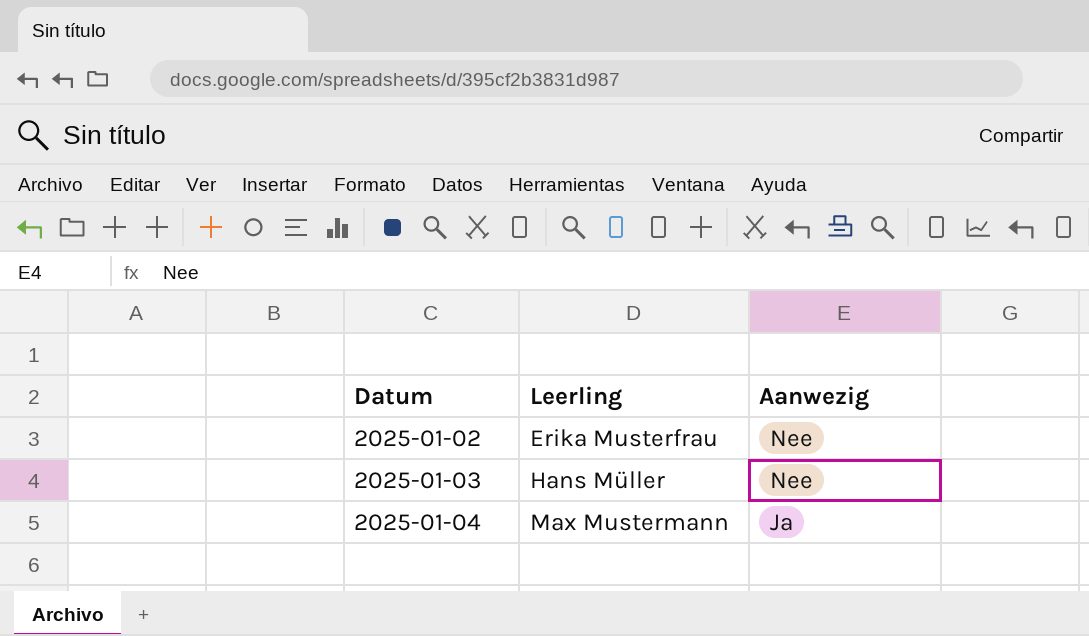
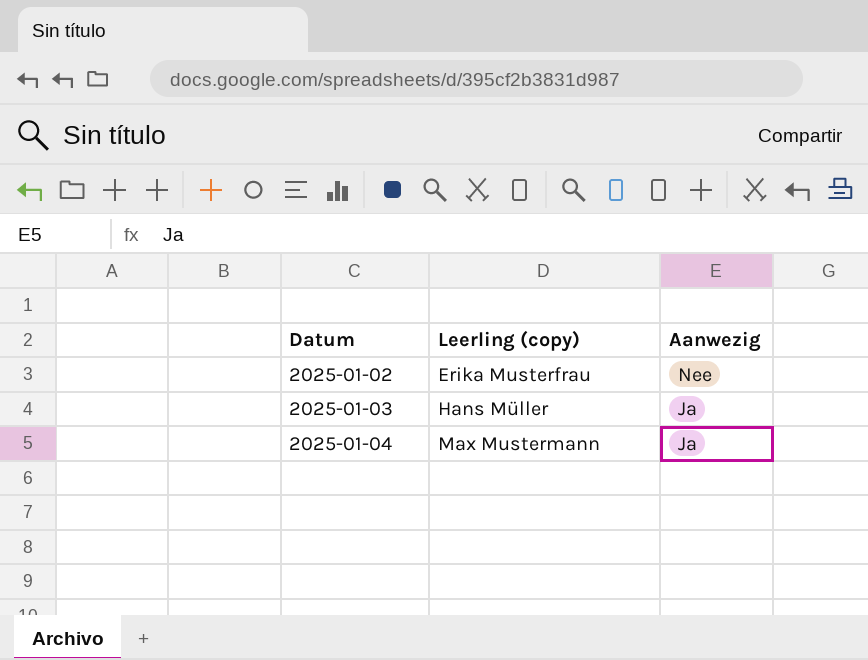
column name: Leerling -> Leerling (copy)
2025-01-03 | Aanwezig: Nee -> Ja

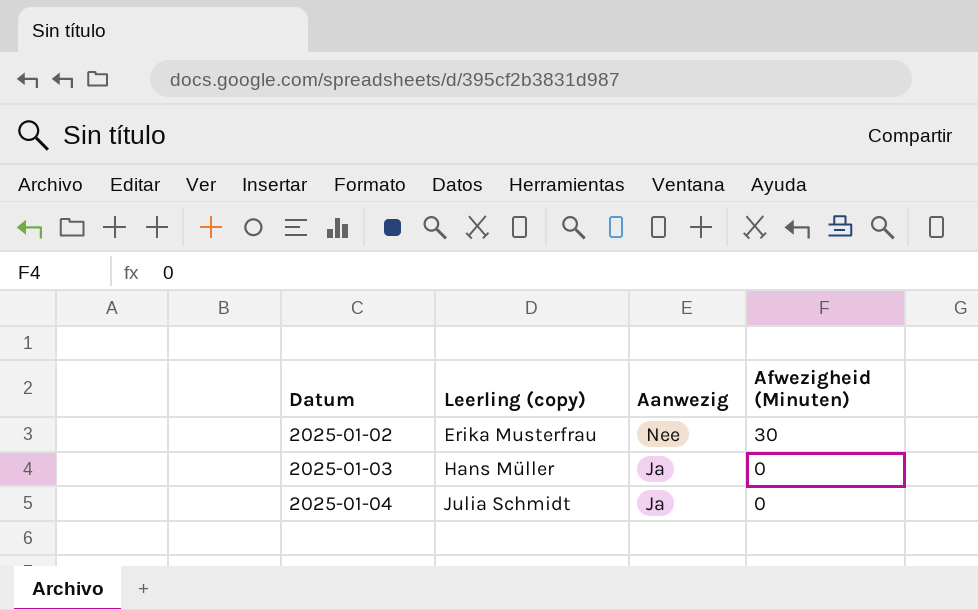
column Afwezigheid (Minuten) | position: none -> 4
2025-01-04 | Leerling (copy): Max Mustermann -> Julia Schmidt

